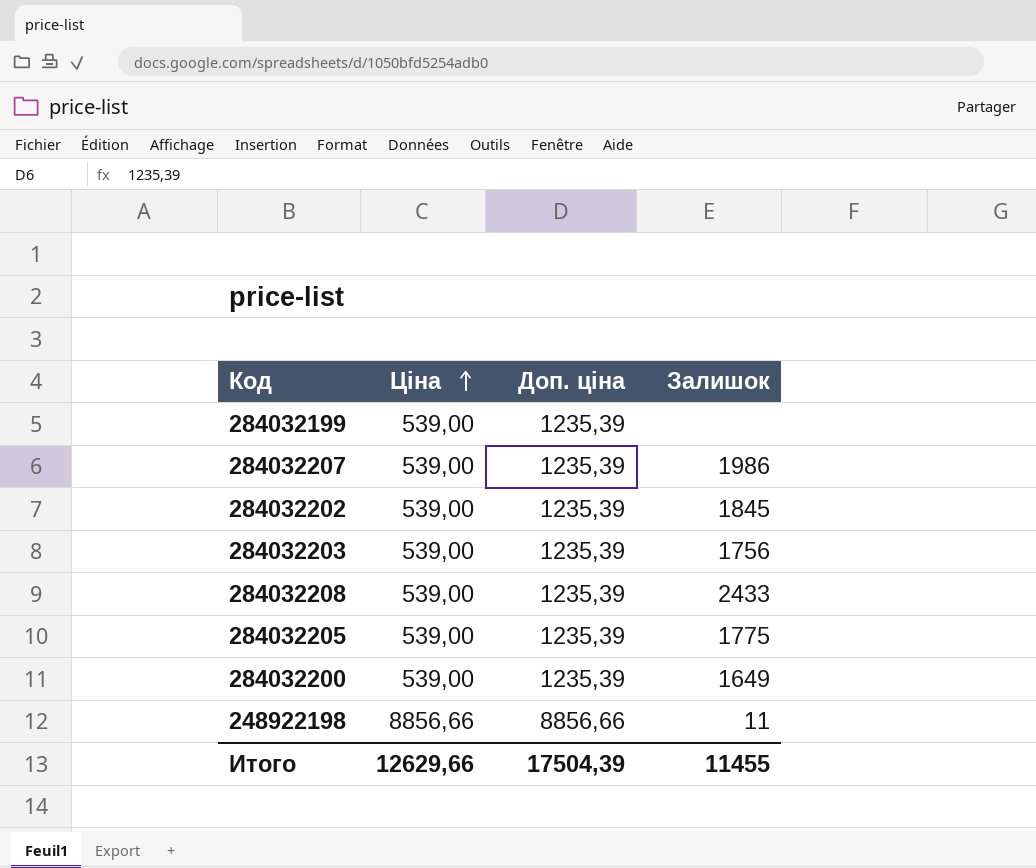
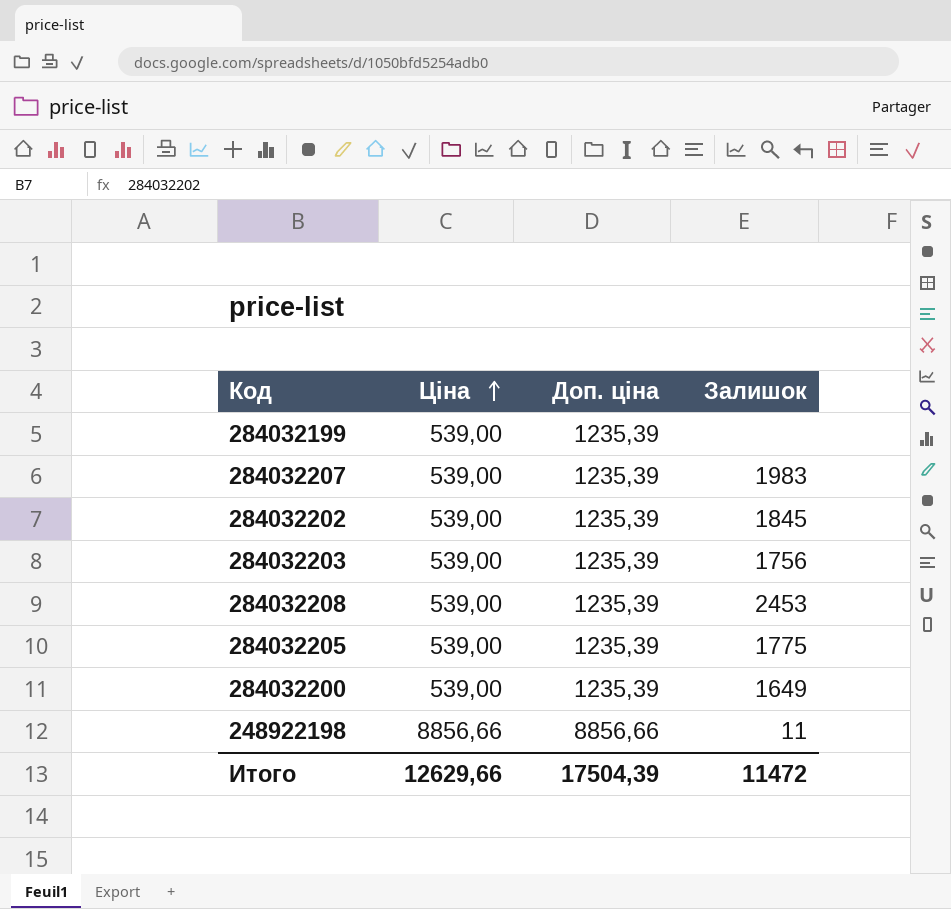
284032207 | Залишок: 1986 -> 1983
284032208 | Залишок: 2433 -> 2453
Итого | Залишок: 11455 -> 11472

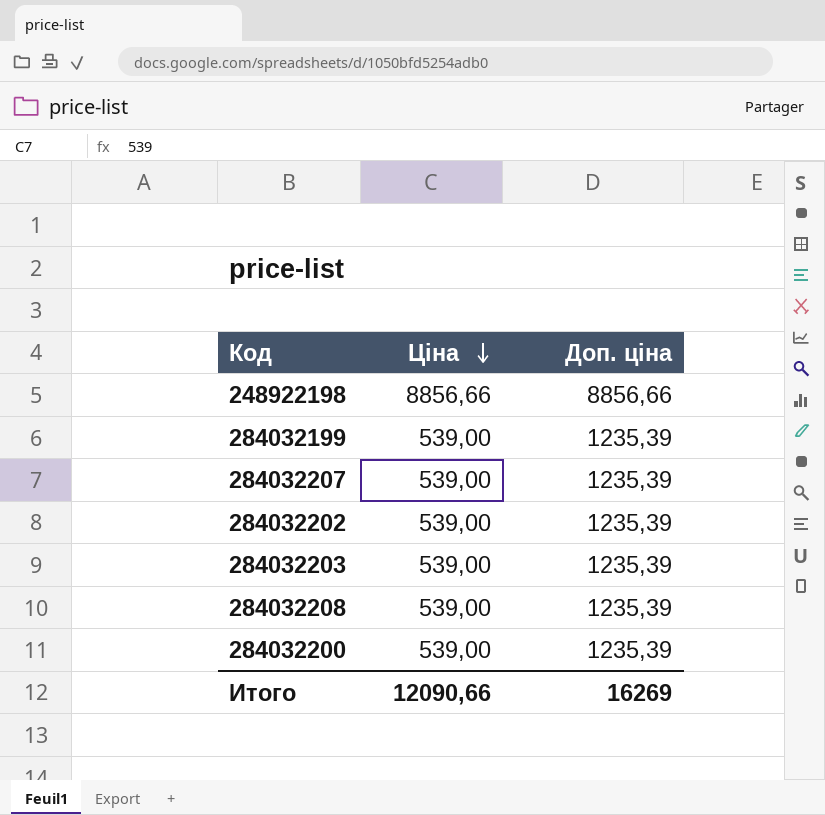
row order: Ціна ascending -> Ціна descending
column Залишок | position: 4 -> none
row 284032205: 539,00 | 1235,39 | 1775 -> none
Итого | Ціна: 12629,66 -> 12090,66
Итого | Доп. ціна: 17504,39 -> 16269

